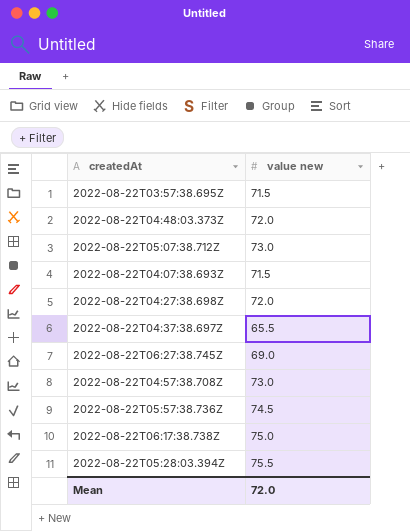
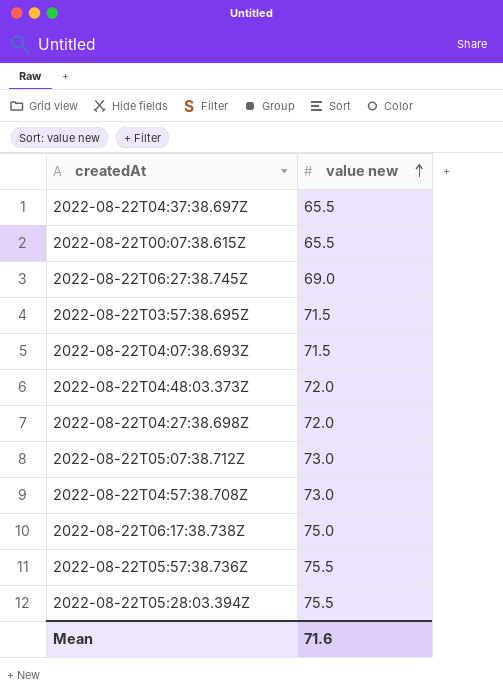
row order: none -> value new ascending
row 2022-08-22T00:07:38.615Z: none -> 65.5
2022-08-22T05:57:38.736Z | value new: 74.5 -> 75.5
Mean | value new: 72.0 -> 71.6

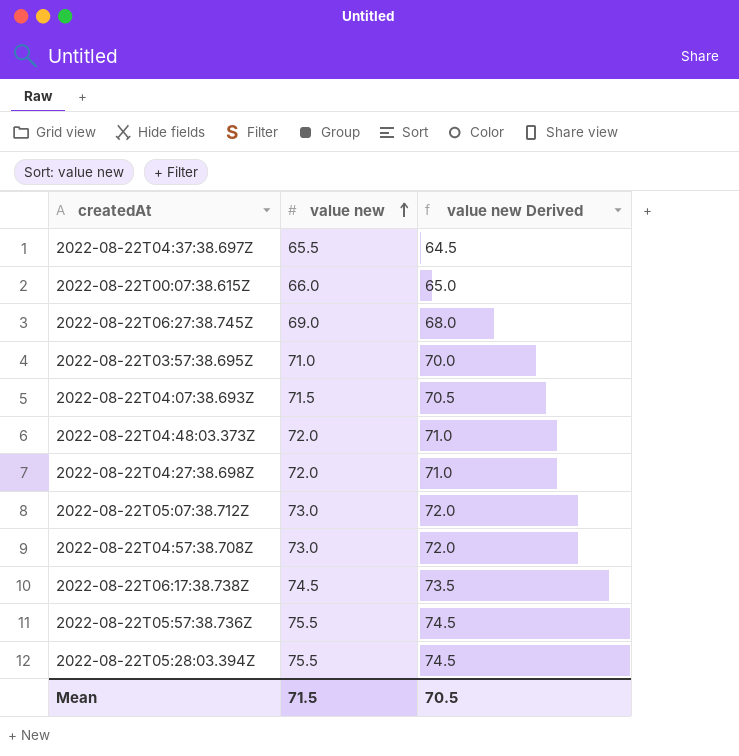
column value new Derived | formula: none -> [value new] - 1
2022-08-22T00:07:38.615Z | value new: 65.5 -> 66.0
2022-08-22T03:57:38.695Z | value new: 71.5 -> 71.0
2022-08-22T06:17:38.738Z | value new: 75.0 -> 74.5
Mean | value new: 71.6 -> 71.5

